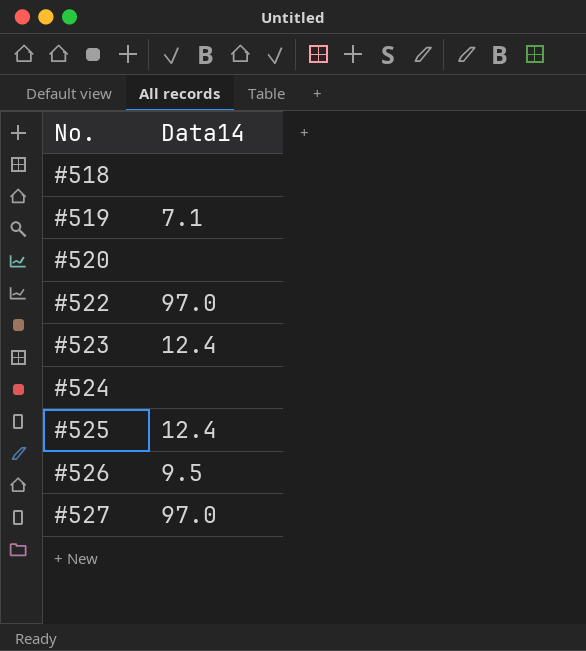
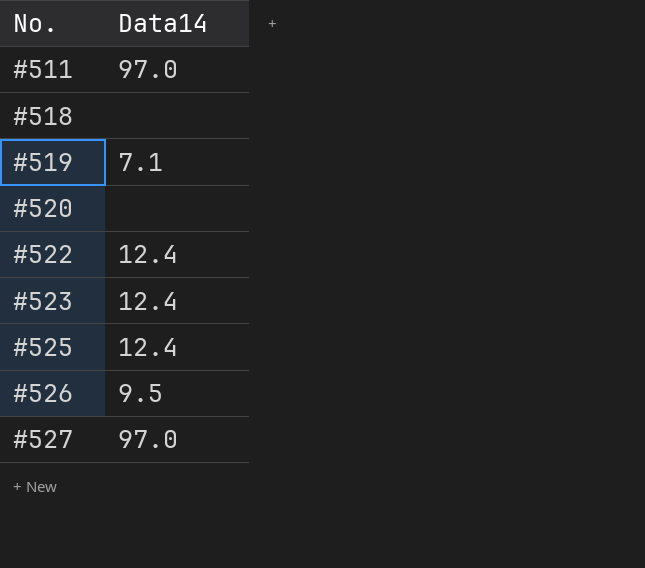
row #524: none -> none
row #511: none -> 97.0
#522 | Data14: 97.0 -> 12.4

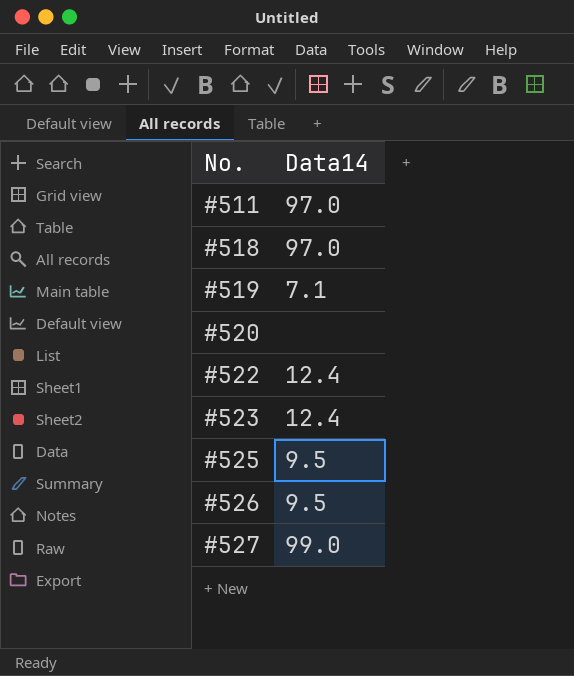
#518 | Data14: none -> 97.0
#525 | Data14: 12.4 -> 9.5
#527 | Data14: 97.0 -> 99.0

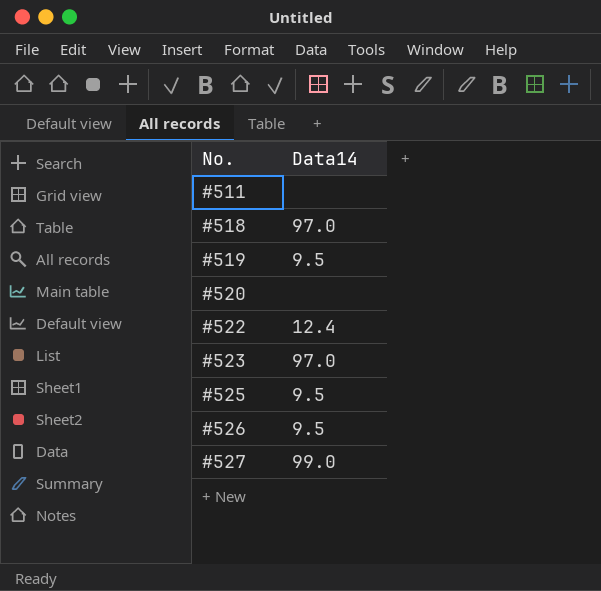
#511 | Data14: 97.0 -> none
#519 | Data14: 7.1 -> 9.5
#523 | Data14: 12.4 -> 97.0

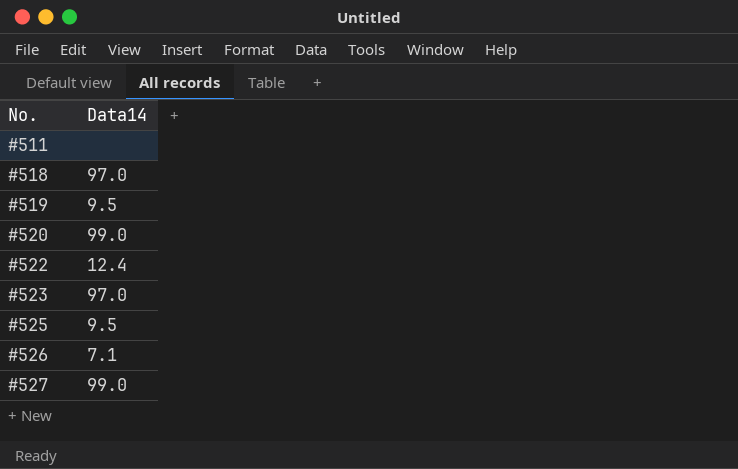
#520 | Data14: none -> 99.0
#526 | Data14: 9.5 -> 7.1

